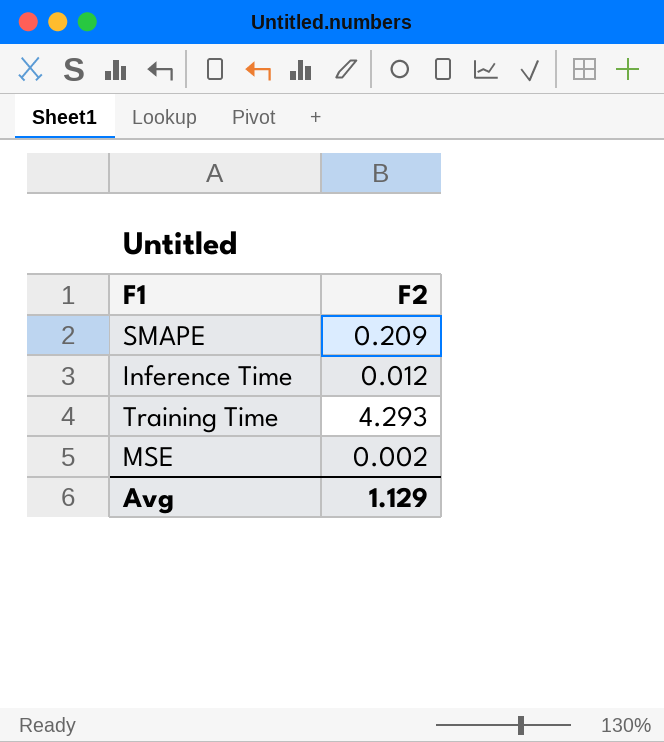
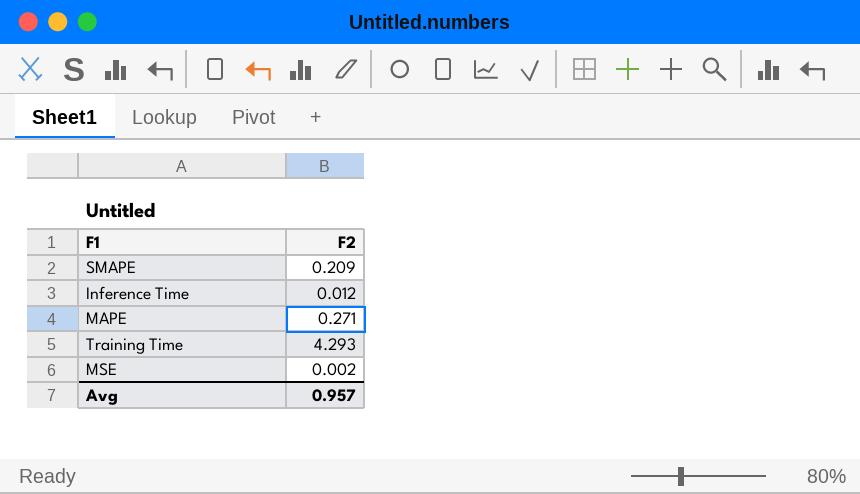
row MAPE: none -> 0.271
Avg | F2: 1.129 -> 0.957

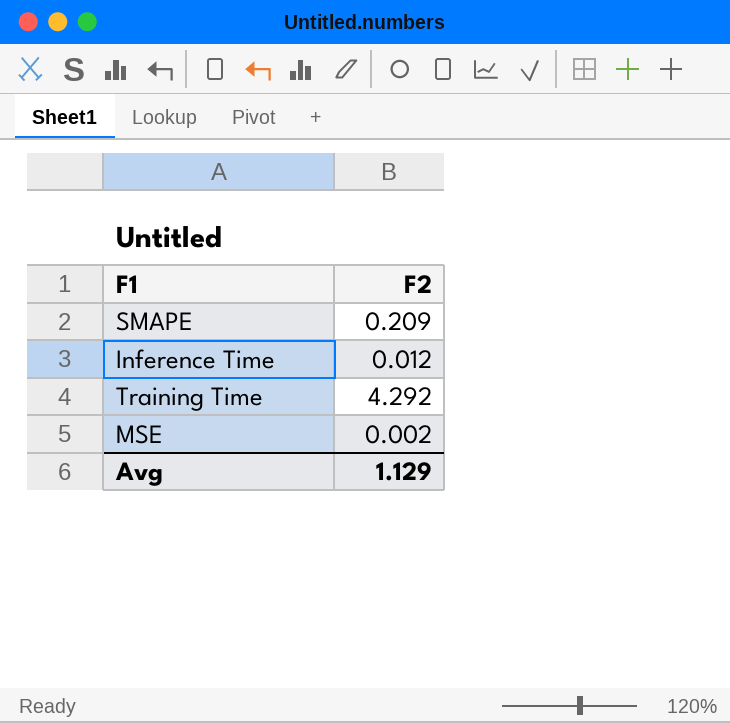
row MAPE: 0.271 -> none
Training Time | F2: 4.293 -> 4.292
Avg | F2: 0.957 -> 1.129

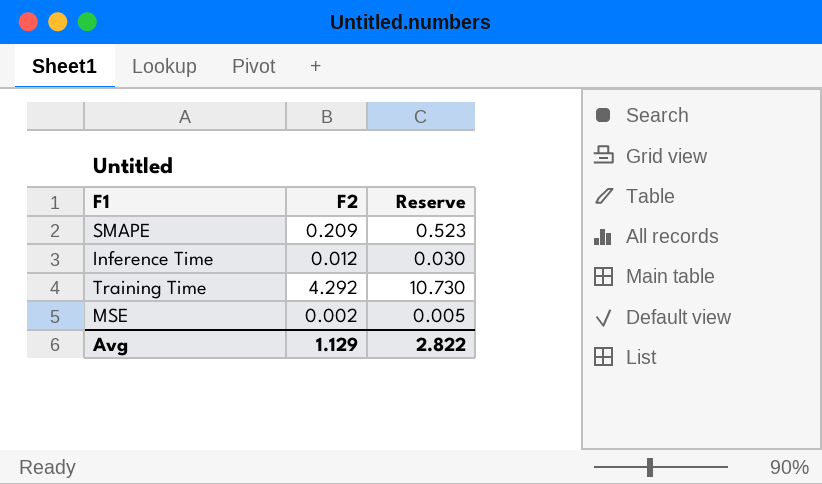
column Reserve | formula: none -> [F2] * 2.5

